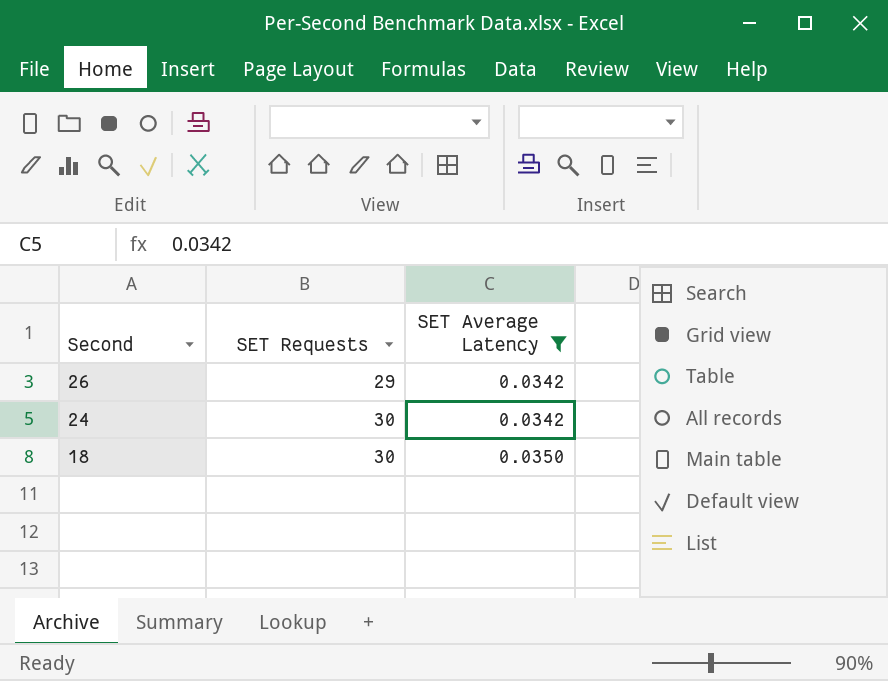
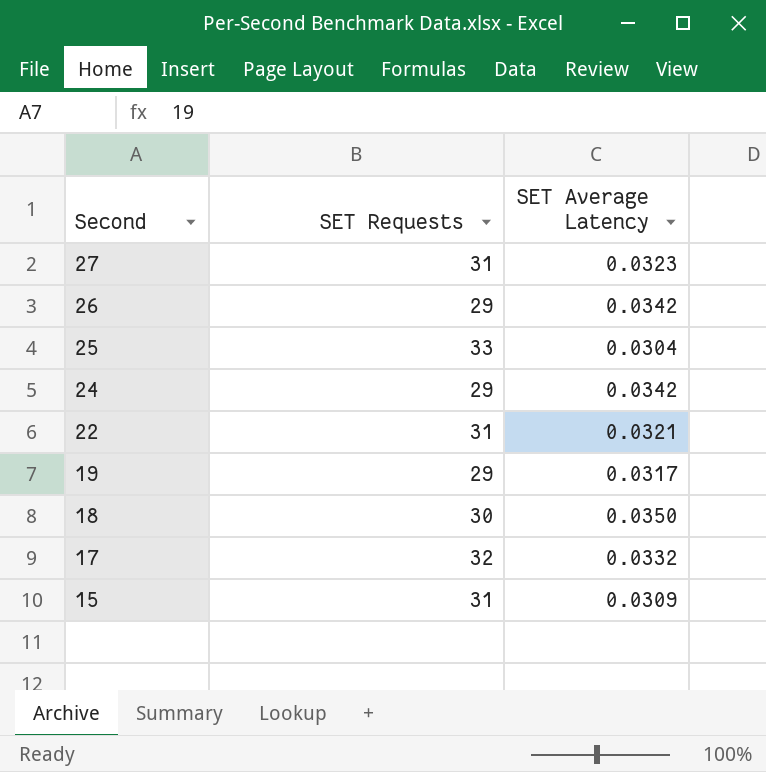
filter: SET Average Latency >= 0.0342 -> none
24 | SET Requests: 30 -> 29

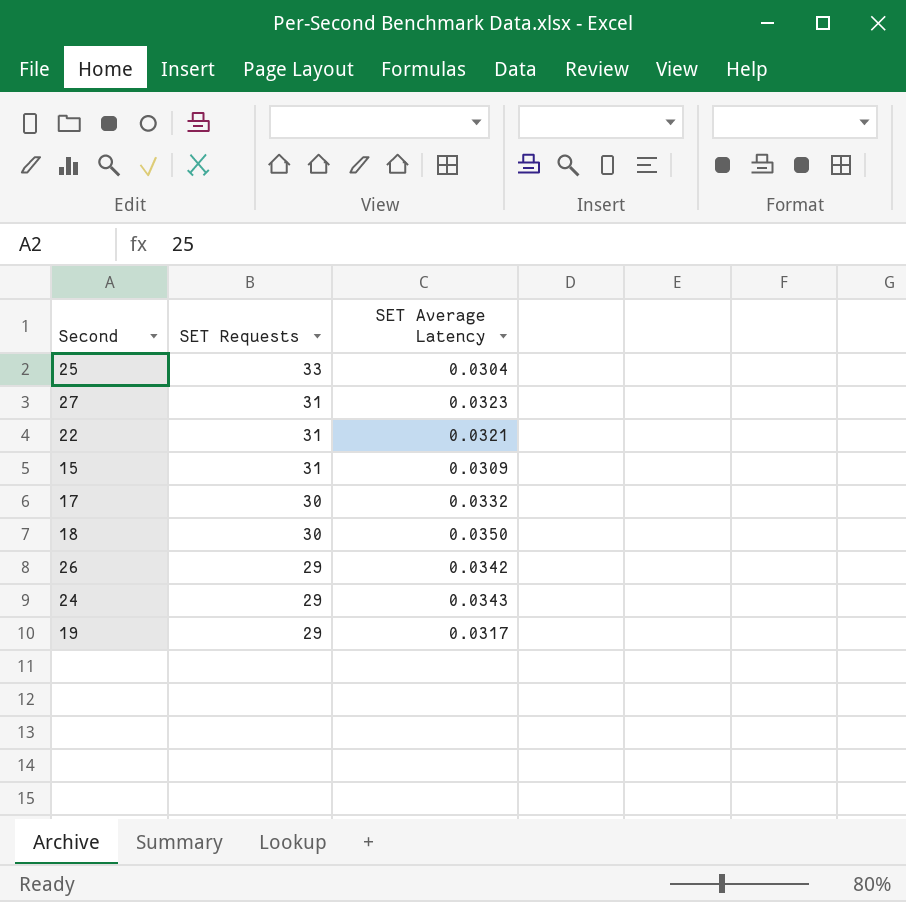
row order: Second descending -> SET Requests descending
17 | SET Requests: 32 -> 30
24 | SET Average Latency: 0.0342 -> 0.0343

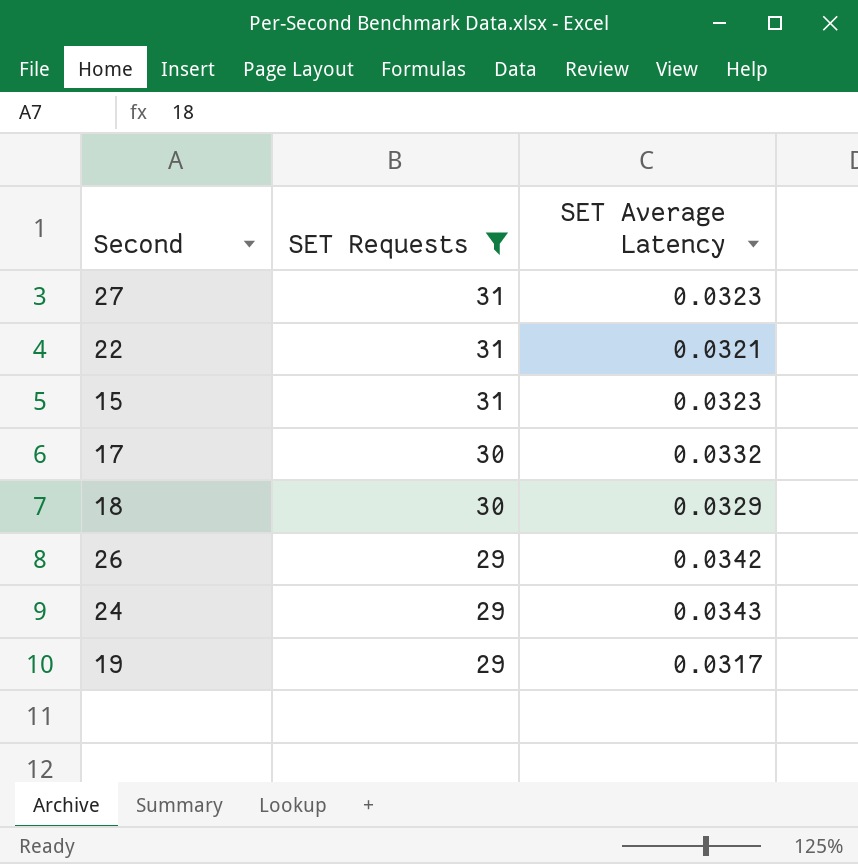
filter: none -> SET Requests != 33
15 | SET Average Latency: 0.0309 -> 0.0323
18 | SET Average Latency: 0.0350 -> 0.0329

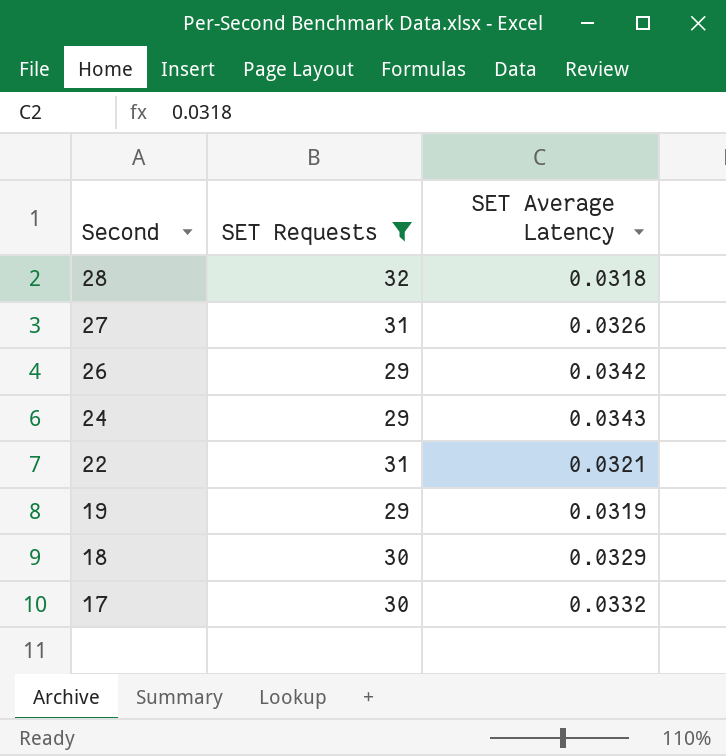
row order: SET Requests descending -> Second descending
row 15: 31 | 0.0323 -> none
row 28: none -> 32 | 0.0318
27 | SET Average Latency: 0.0323 -> 0.0326
19 | SET Average Latency: 0.0317 -> 0.0319

